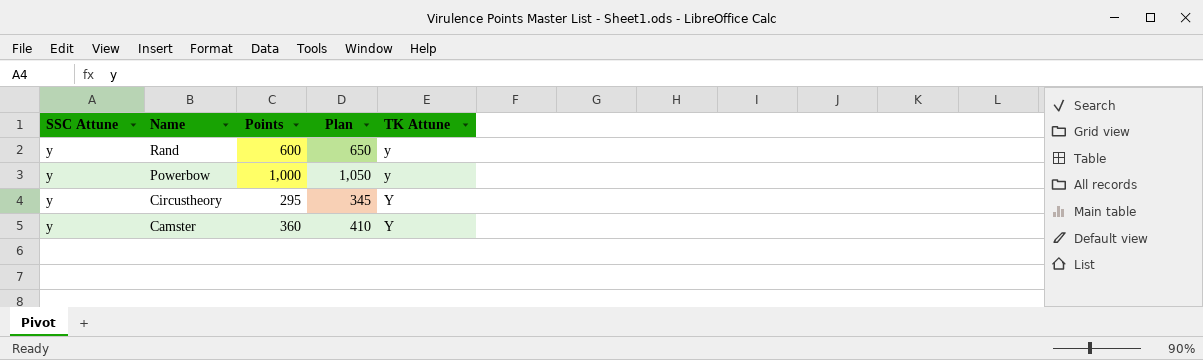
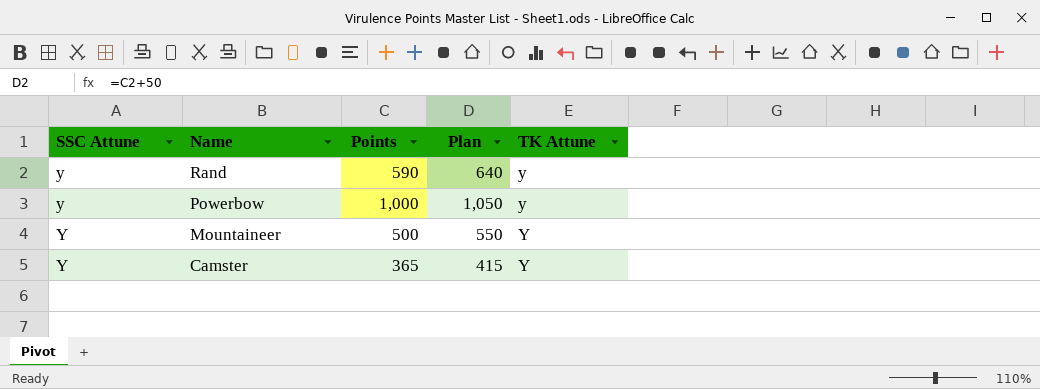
row Circustheory: y | 295 | 345 | Y -> none
Rand | Points: 600 -> 590
Rand | Plan: 650 -> 640
row Mountaineer: none -> Y | 500 | 550 | Y
Camster | SSC Attune: y -> Y
Camster | Points: 360 -> 365
Camster | Plan: 410 -> 415

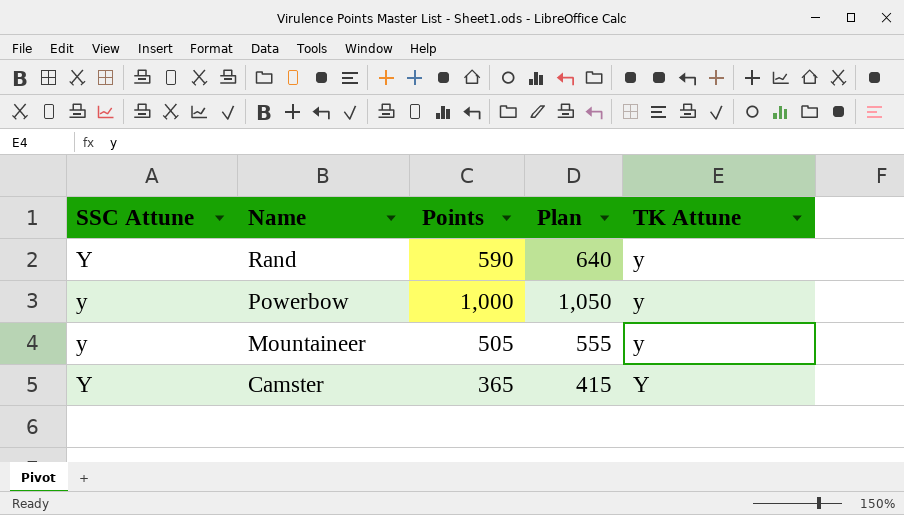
Rand | SSC Attune: y -> Y
Mountaineer | SSC Attune: Y -> y
Mountaineer | Points: 500 -> 505
Mountaineer | Plan: 550 -> 555
Mountaineer | TK Attune: Y -> y

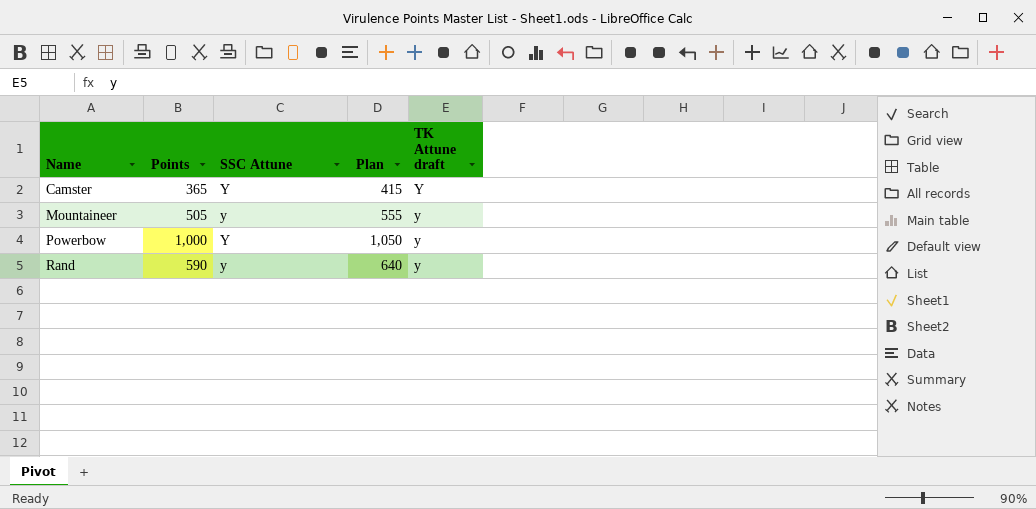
row order: Name descending -> Name ascending
column SSC Attune | position: 1 -> 3
column name: TK Attune -> TK Attune draft
Powerbow | SSC Attune: y -> Y
Rand | SSC Attune: Y -> y

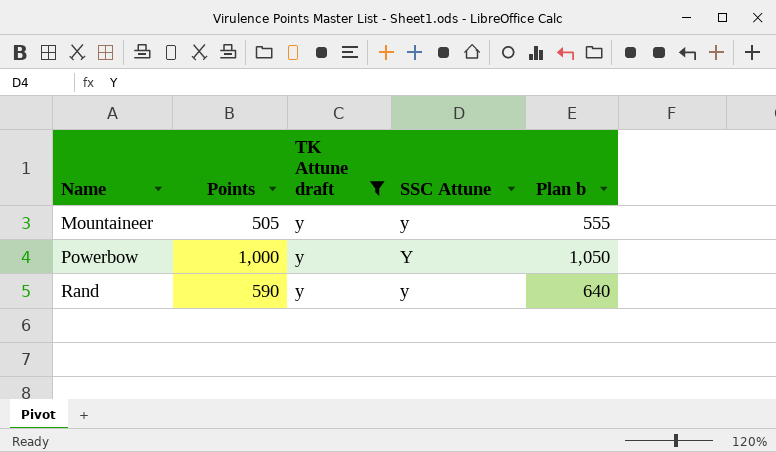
filter: none -> TK Attune draft = y
column TK Attune draft | position: 5 -> 3
column name: Plan -> Plan b

